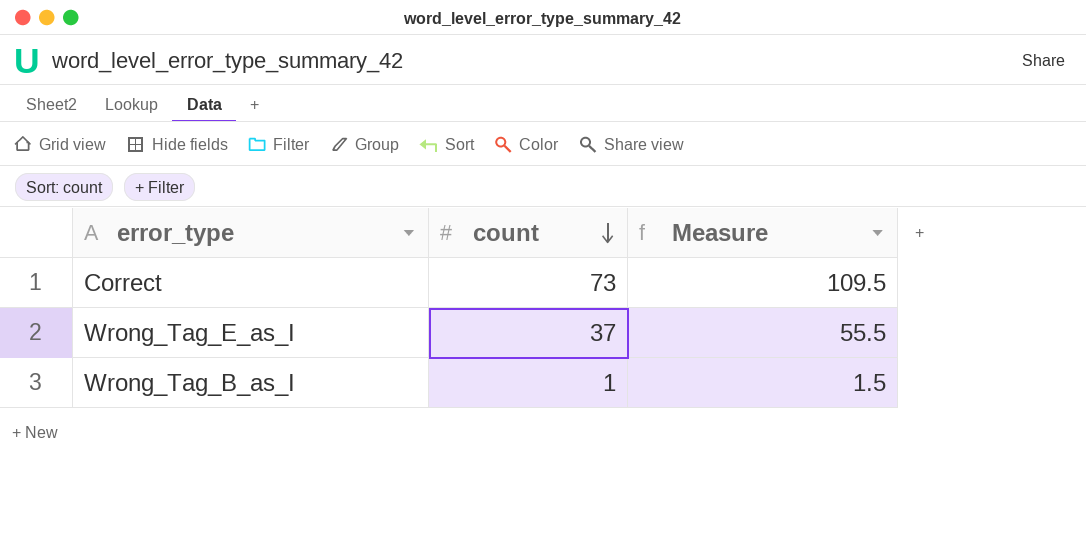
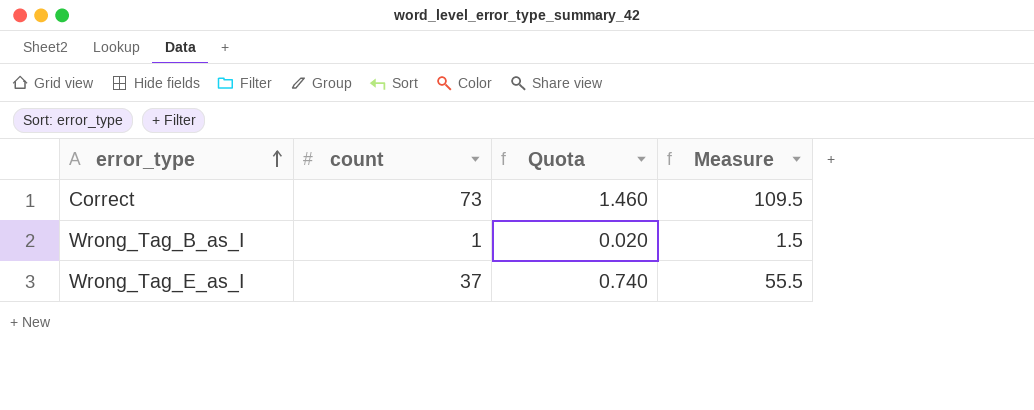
row order: count descending -> error_type ascending
column Quota | formula: none -> [count] * 0.02

